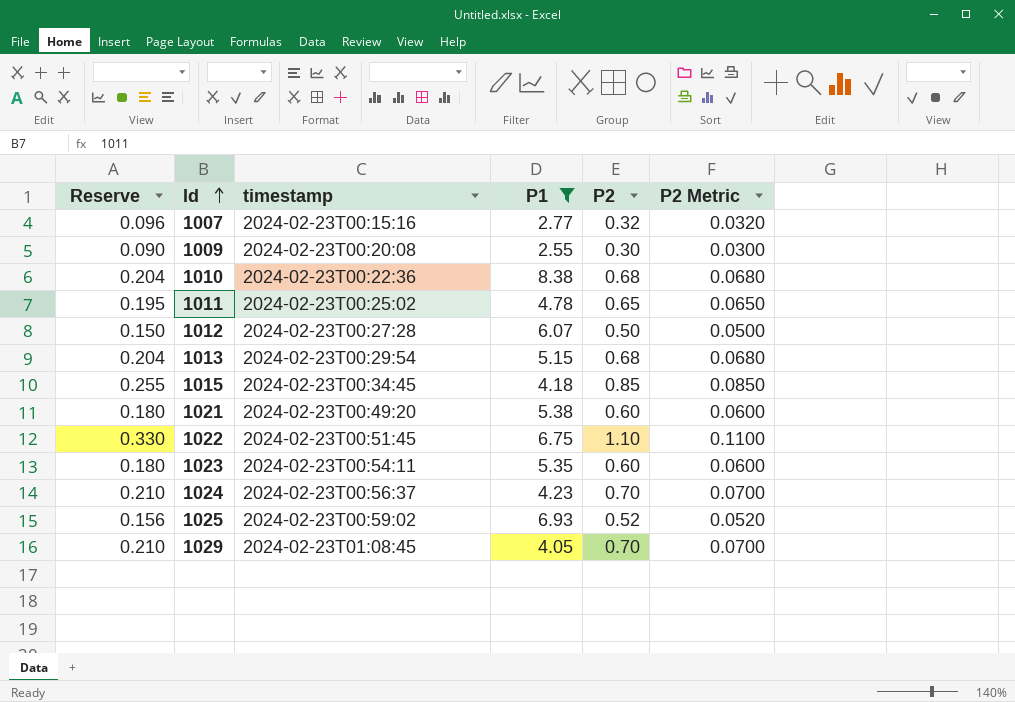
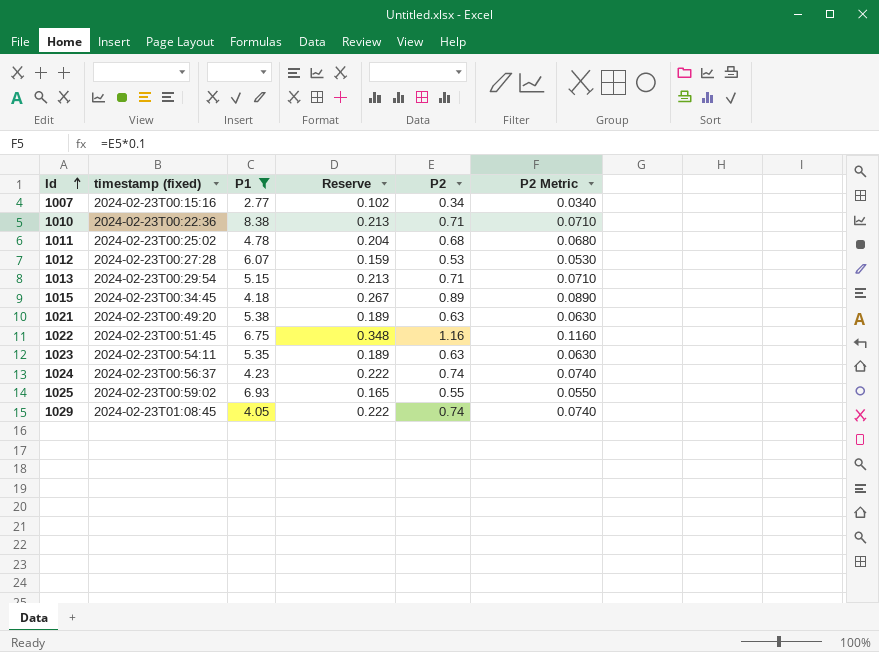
column name: timestamp -> timestamp (fixed)
column Reserve | position: 1 -> 4
row 1009: 0.090 | 2024-02-23T00:20:08 | 2.55 | 0.30 | 0.0300 -> none
1007 | Reserve: 0.096 -> 0.102
1007 | P2: 0.32 -> 0.34
1007 | P2 Metric: 0.0320 -> 0.0340
1010 | Reserve: 0.204 -> 0.213
1010 | P2: 0.68 -> 0.71
1010 | P2 Metric: 0.0680 -> 0.0710
1011 | Reserve: 0.195 -> 0.204
1011 | P2: 0.65 -> 0.68
1011 | P2 Metric: 0.0650 -> 0.0680
1012 | Reserve: 0.150 -> 0.159
1012 | P2: 0.50 -> 0.53
1012 | P2 Metric: 0.0500 -> 0.0530
1013 | Reserve: 0.204 -> 0.213
1013 | P2: 0.68 -> 0.71
1013 | P2 Metric: 0.0680 -> 0.0710
1015 | Reserve: 0.255 -> 0.267
1015 | P2: 0.85 -> 0.89
1015 | P2 Metric: 0.0850 -> 0.0890
1021 | Reserve: 0.180 -> 0.189
1021 | P2: 0.60 -> 0.63
1021 | P2 Metric: 0.0600 -> 0.0630
1022 | Reserve: 0.330 -> 0.348
1022 | P2: 1.10 -> 1.16
1022 | P2 Metric: 0.1100 -> 0.1160
1023 | Reserve: 0.180 -> 0.189
1023 | P2: 0.60 -> 0.63
1023 | P2 Metric: 0.0600 -> 0.0630
1024 | Reserve: 0.210 -> 0.222
1024 | P2: 0.70 -> 0.74
1024 | P2 Metric: 0.0700 -> 0.0740
1025 | Reserve: 0.156 -> 0.165
1025 | P2: 0.52 -> 0.55
1025 | P2 Metric: 0.0520 -> 0.0550
1029 | Reserve: 0.210 -> 0.222
1029 | P2: 0.70 -> 0.74
1029 | P2 Metric: 0.0700 -> 0.0740

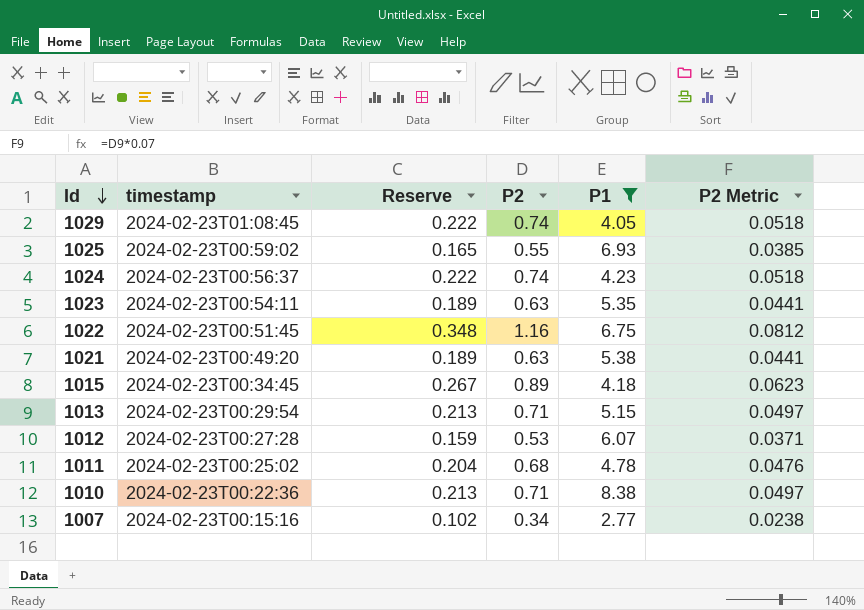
row order: Id ascending -> Id descending
column name: timestamp (fixed) -> timestamp
column P1 | position: 3 -> 5
column P2 Metric | formula: [P2] * 0.1 -> [P2] * 0.07

